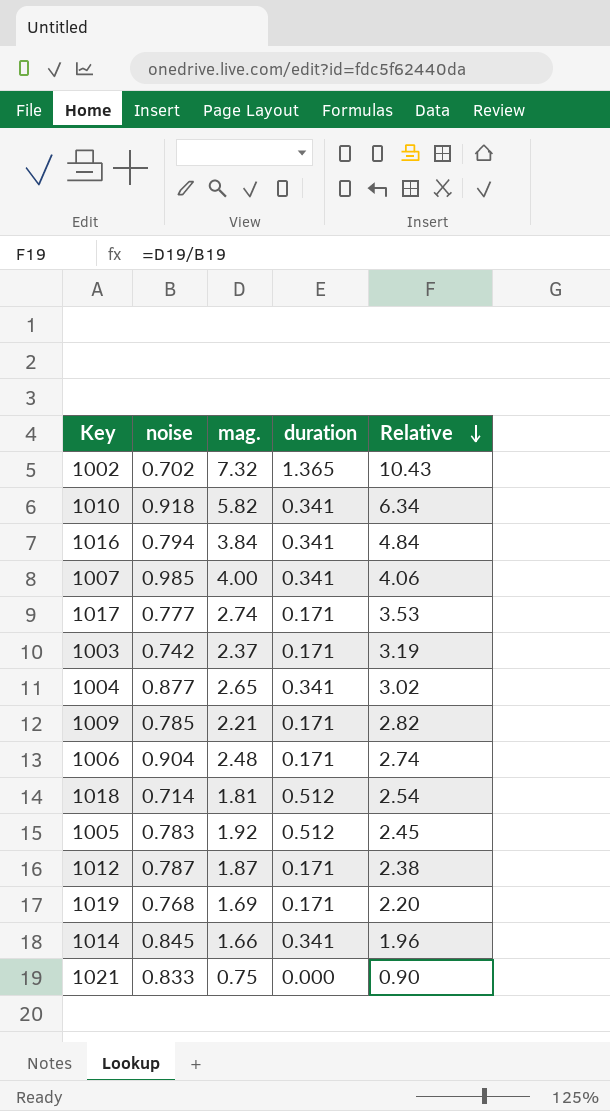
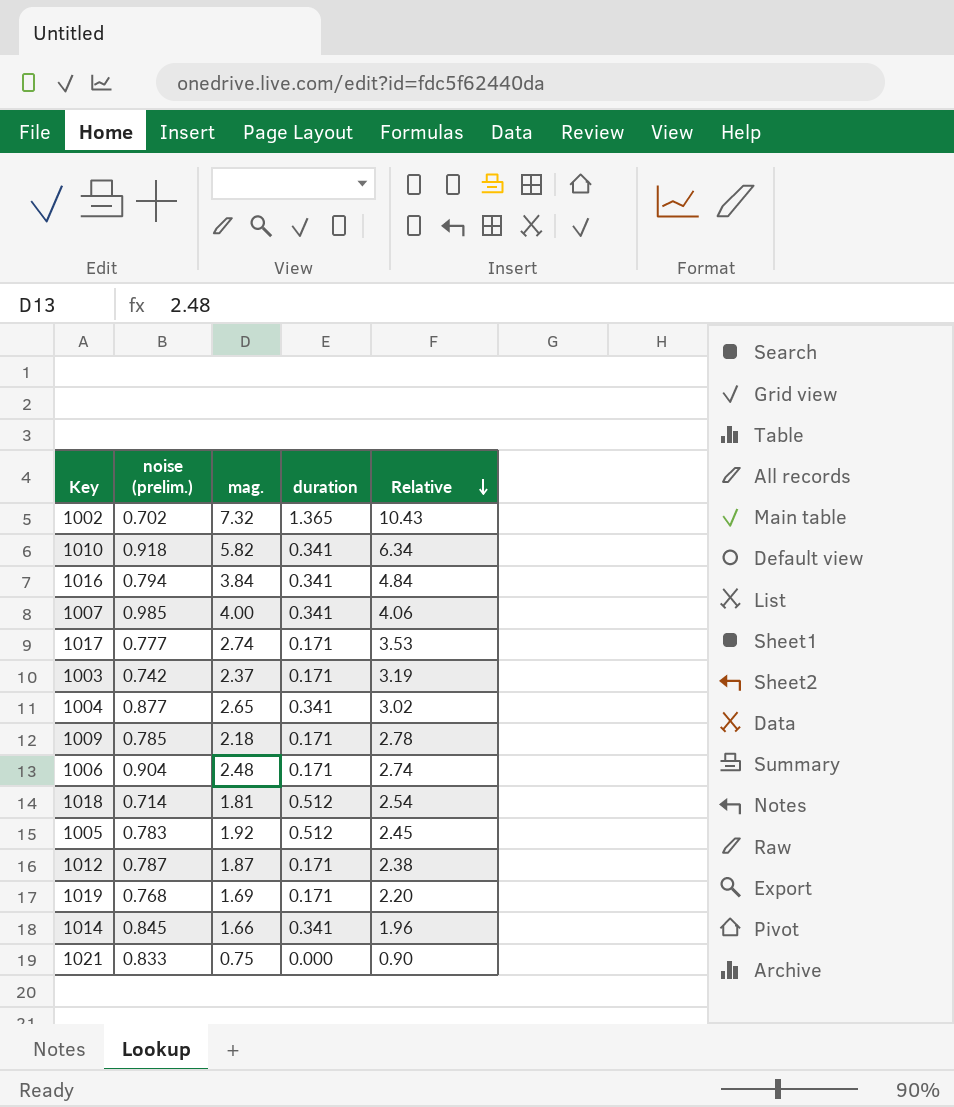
column name: noise -> noise (prelim.)
1009 | mag.: 2.21 -> 2.18
1009 | Relative: 2.82 -> 2.78

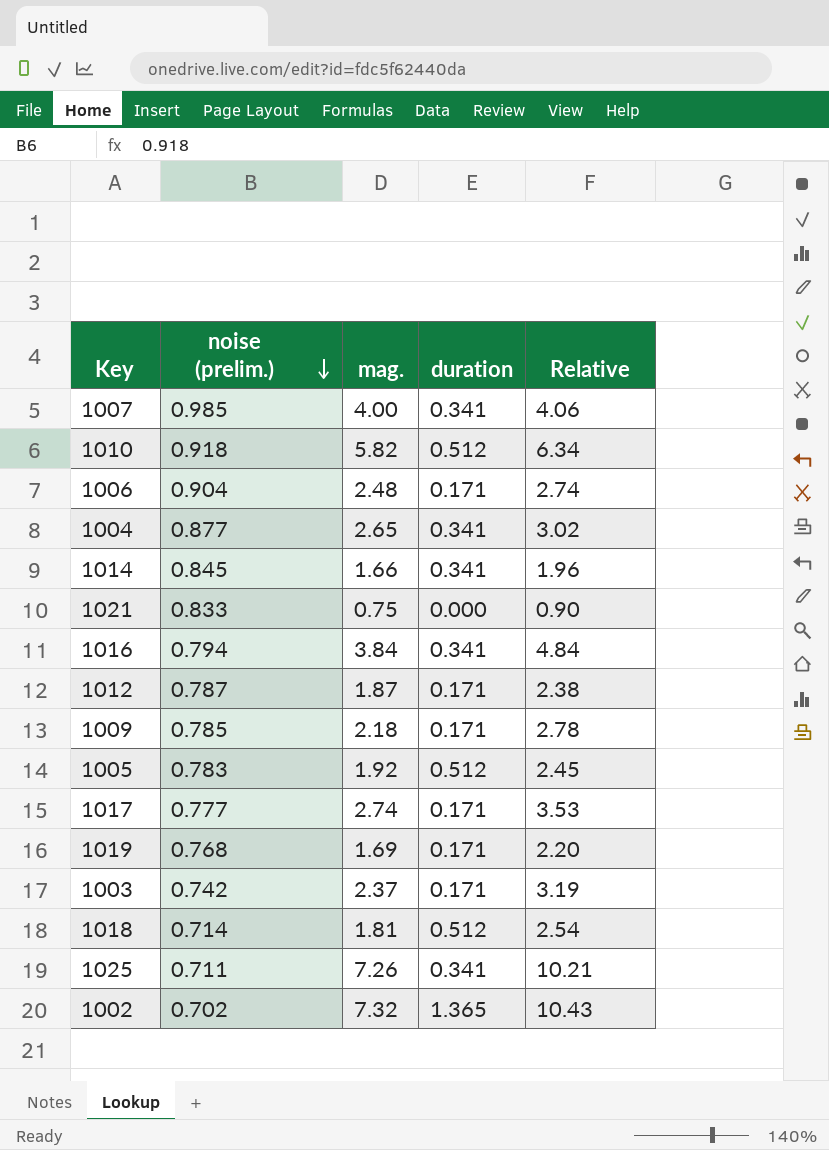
row order: Relative descending -> noise (prelim.) descending
1010 | duration: 0.341 -> 0.512
row 1025: none -> 0.711 | 7.26 | 0.341 | 10.21

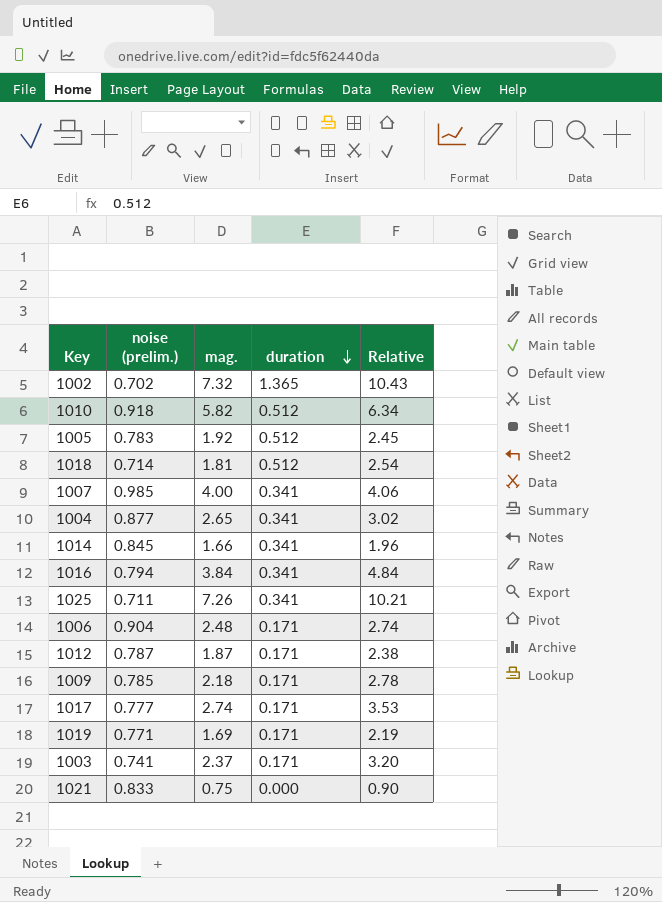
row order: noise (prelim.) descending -> duration descending
1019 | noise (prelim.): 0.768 -> 0.771
1019 | Relative: 2.20 -> 2.19
1003 | noise (prelim.): 0.742 -> 0.741
1003 | Relative: 3.19 -> 3.20

